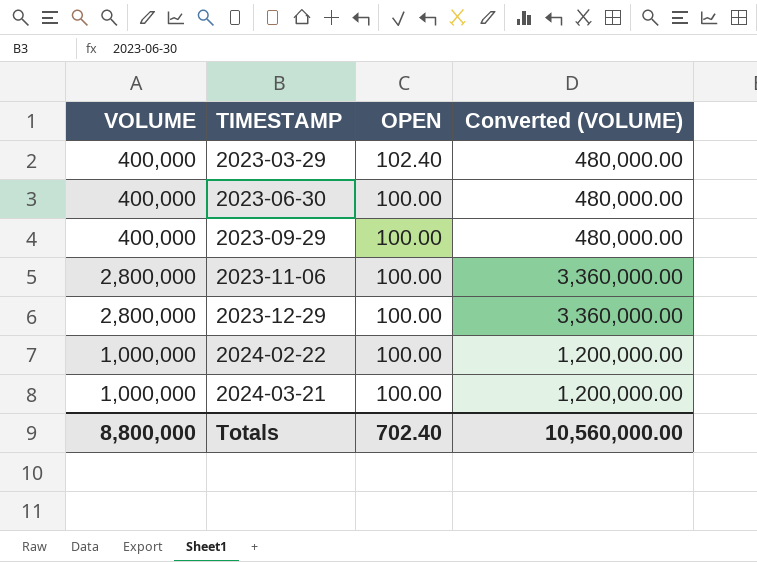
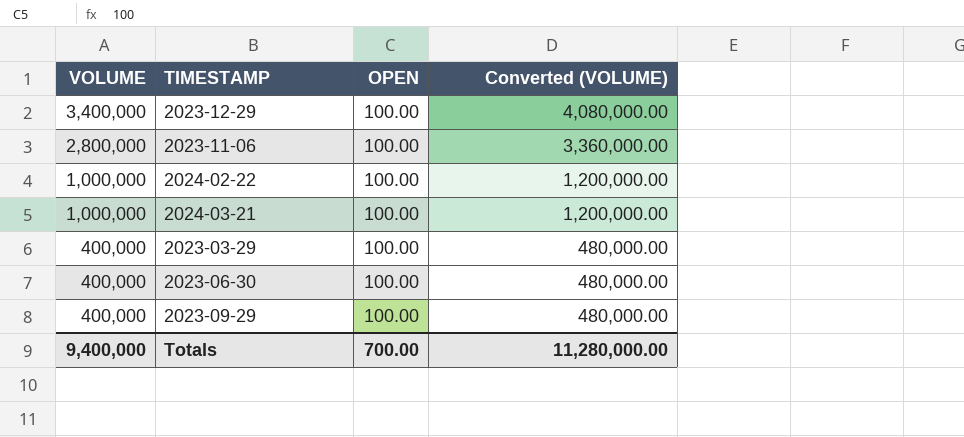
row order: TIMESTAMP ascending -> VOLUME descending
2023-12-29 | VOLUME: 2,800,000 -> 3,400,000
2023-12-29 | Converted (VOLUME): 3,360,000.00 -> 4,080,000.00
2023-03-29 | OPEN: 102.40 -> 100.00
Totals | VOLUME: 8,800,000 -> 9,400,000
Totals | OPEN: 702.40 -> 700.00
Totals | Converted (VOLUME): 10,560,000.00 -> 11,280,000.00

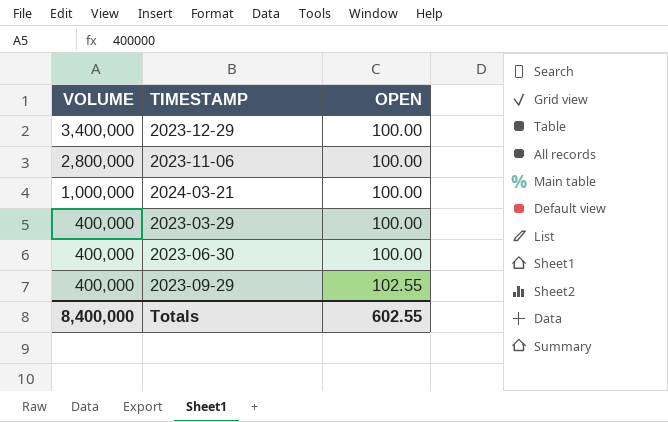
column Converted (VOLUME) | formula: [VOLUME] * 1.2 -> none
row 2024-02-22: 1,000,000 | 100.00 | 1,200,000.00 -> none
2023-09-29 | OPEN: 100.00 -> 102.55
Totals | VOLUME: 9,400,000 -> 8,400,000
Totals | OPEN: 700.00 -> 602.55

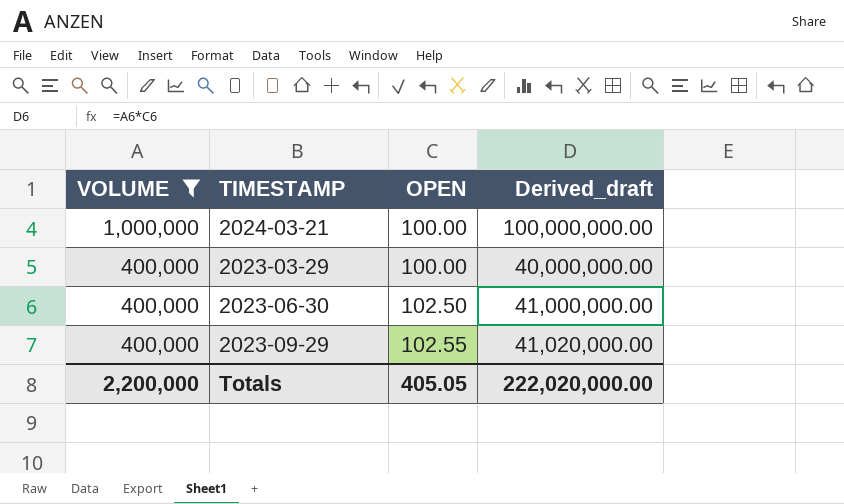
filter: none -> VOLUME <= 1,000,000
column Derived_draft | formula: none -> [VOLUME] * [OPEN]
2023-06-30 | OPEN: 100.00 -> 102.50
Totals | VOLUME: 8,400,000 -> 2,200,000
Totals | OPEN: 602.55 -> 405.05

